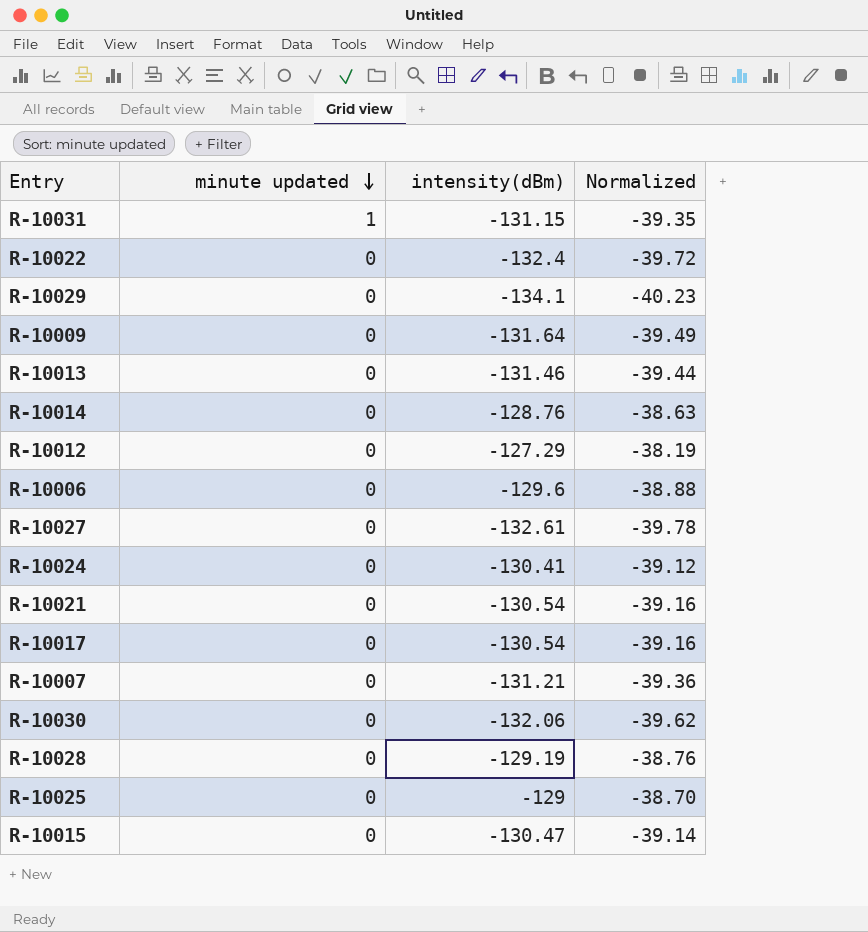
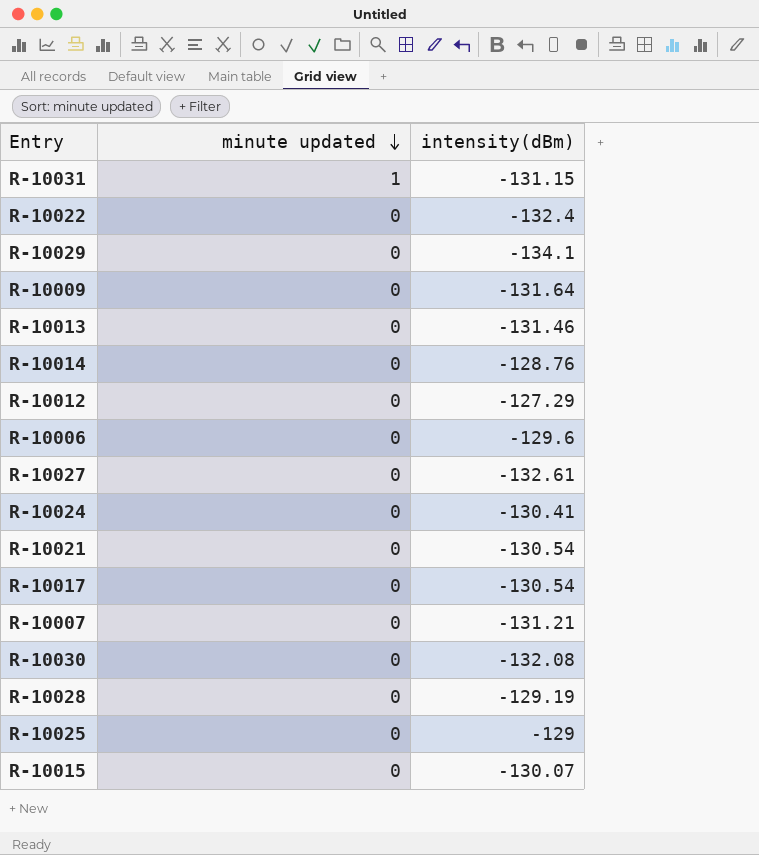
column Normalized | formula: [intensity(dBm)] * 0.3 -> none
R-10030 | intensity(dBm): -132.06 -> -132.08
R-10015 | intensity(dBm): -130.47 -> -130.07

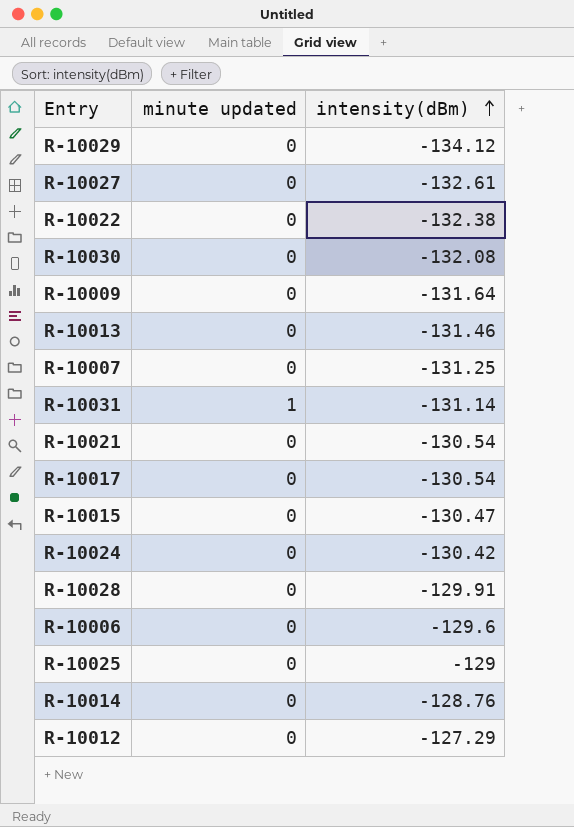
row order: minute updated descending -> intensity(dBm) ascending
R-10029 | intensity(dBm): -134.1 -> -134.12
R-10022 | intensity(dBm): -132.4 -> -132.38
R-10007 | intensity(dBm): -131.21 -> -131.25
R-10031 | intensity(dBm): -131.15 -> -131.14
R-10015 | intensity(dBm): -130.07 -> -130.47
R-10024 | intensity(dBm): -130.41 -> -130.42
R-10028 | intensity(dBm): -129.19 -> -129.91

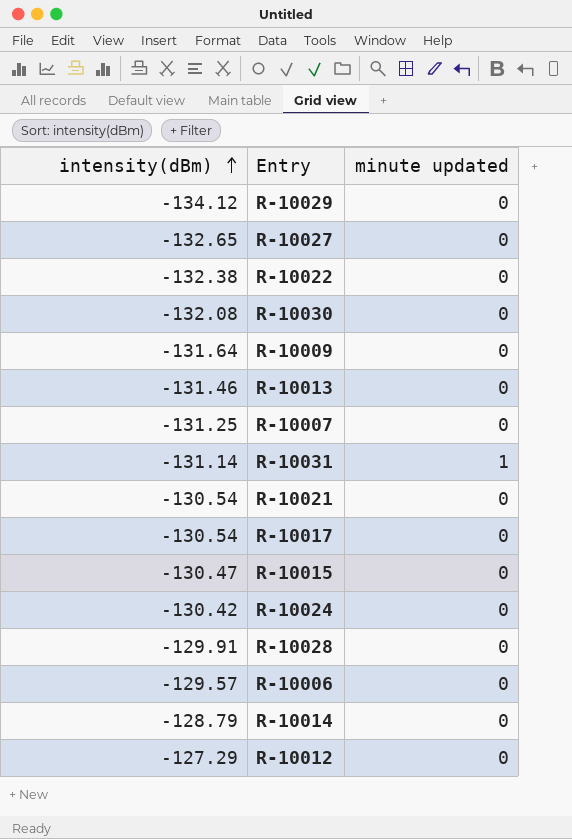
column intensity(dBm) | position: 3 -> 1
row R-10025: 0 | -129 -> none
R-10027 | intensity(dBm): -132.61 -> -132.65
R-10006 | intensity(dBm): -129.6 -> -129.57
R-10014 | intensity(dBm): -128.76 -> -128.79

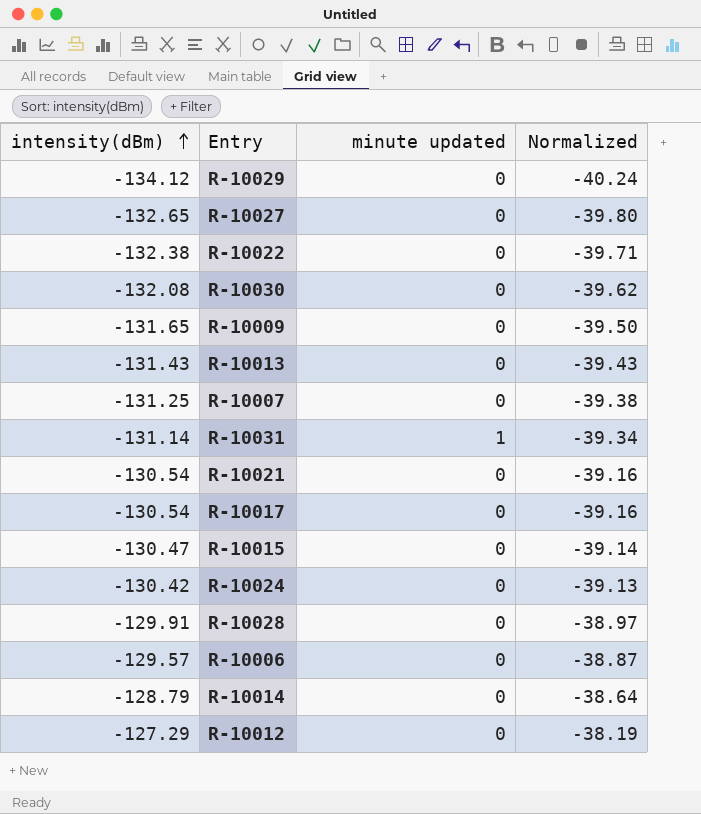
column Normalized | formula: none -> [intensity(dBm)] * 0.3
R-10009 | intensity(dBm): -131.64 -> -131.65
R-10013 | intensity(dBm): -131.46 -> -131.43

